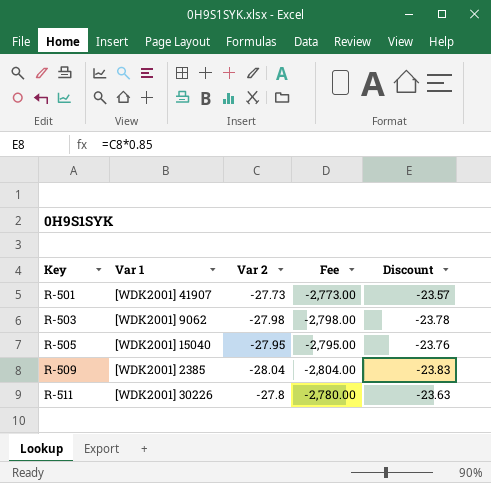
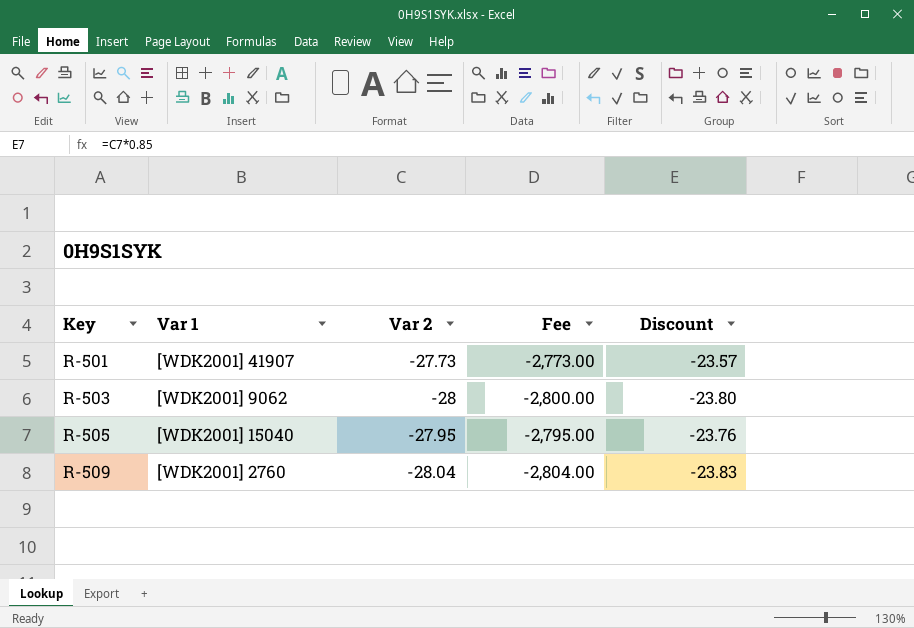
row R-511: [WDK2001] 30226 | -27.8 | -2,780.00 | -23.63 -> none
R-503 | Var 2: -27.98 -> -28
R-503 | Fee: -2,798.00 -> -2,800.00
R-503 | Discount: -23.78 -> -23.80
R-509 | Var 1: [WDK2001] 2385 -> [WDK2001] 2760

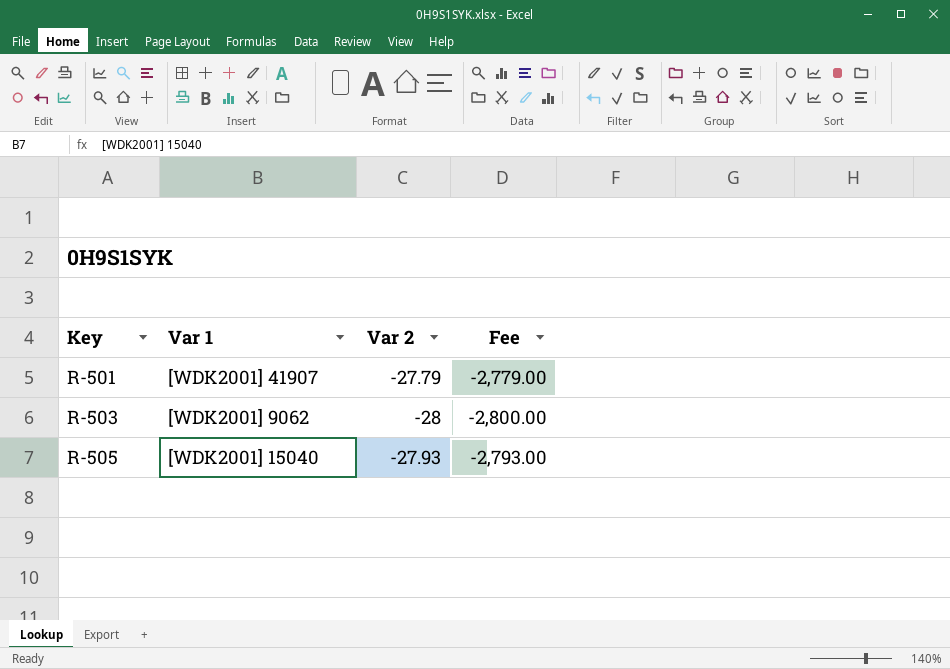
column Discount | formula: [Var 2] * 0.85 -> none
row R-509: [WDK2001] 2760 | -28.04 | -2,804.00 | -23.83 -> none
R-501 | Var 2: -27.73 -> -27.79
R-501 | Fee: -2,773.00 -> -2,779.00
R-505 | Var 2: -27.95 -> -27.93
R-505 | Fee: -2,795.00 -> -2,793.00

